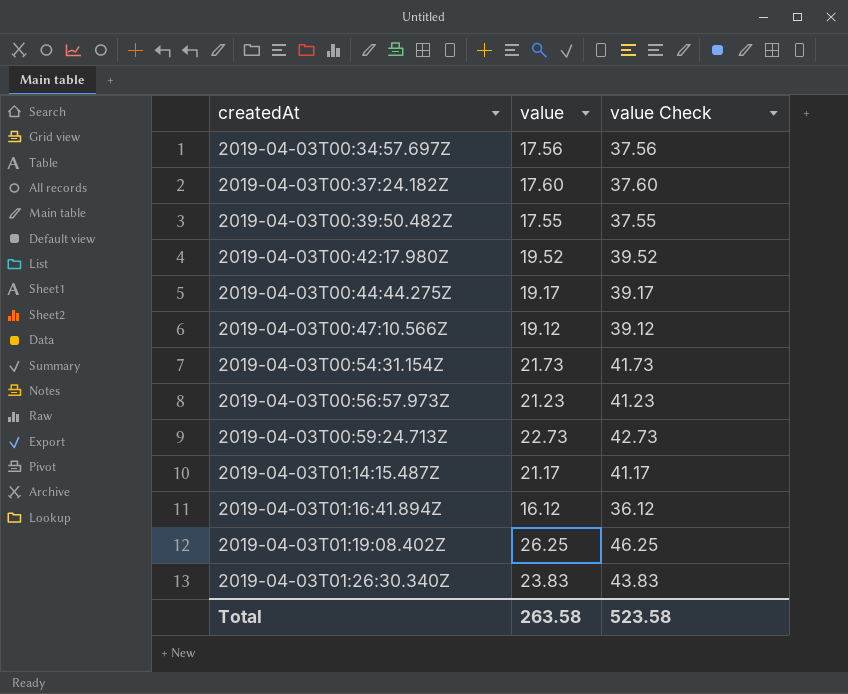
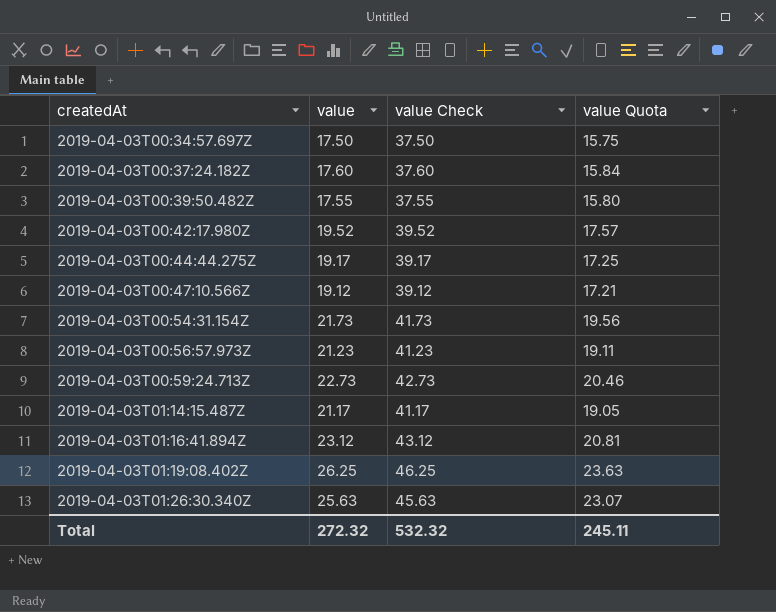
column value Quota | formula: none -> [value] * 0.9
2019-04-03T00:34:57.697Z | value: 17.56 -> 17.50
2019-04-03T00:34:57.697Z | value Check: 37.56 -> 37.50
2019-04-03T01:16:41.894Z | value: 16.12 -> 23.12
2019-04-03T01:16:41.894Z | value Check: 36.12 -> 43.12
2019-04-03T01:26:30.340Z | value: 23.83 -> 25.63
2019-04-03T01:26:30.340Z | value Check: 43.83 -> 45.63
Total | value: 263.58 -> 272.32
Total | value Check: 523.58 -> 532.32

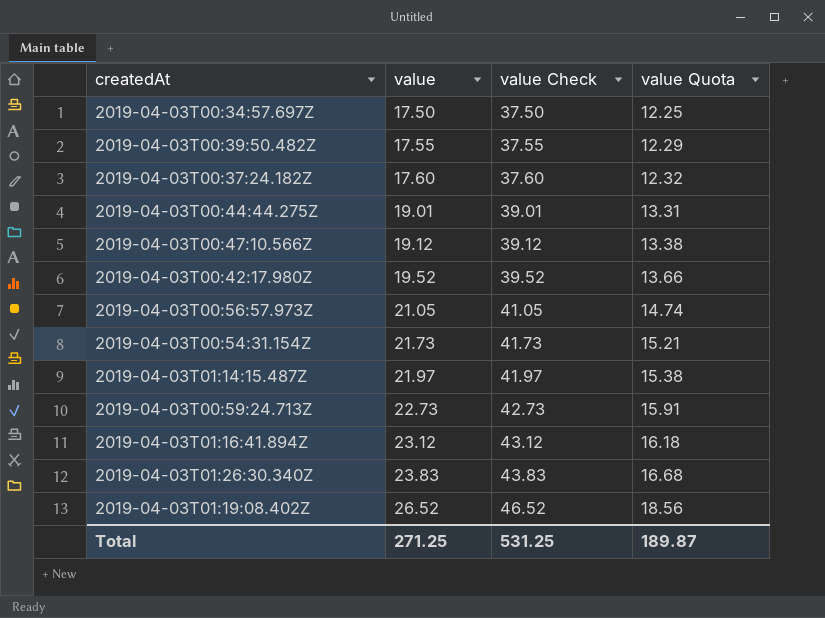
row order: createdAt ascending -> value ascending
column value Quota | formula: [value] * 0.9 -> [value] * 0.7
2019-04-03T00:44:44.275Z | value: 19.17 -> 19.01
2019-04-03T00:44:44.275Z | value Check: 39.17 -> 39.01
2019-04-03T00:56:57.973Z | value: 21.23 -> 21.05
2019-04-03T00:56:57.973Z | value Check: 41.23 -> 41.05
2019-04-03T01:14:15.487Z | value: 21.17 -> 21.97
2019-04-03T01:14:15.487Z | value Check: 41.17 -> 41.97
2019-04-03T01:26:30.340Z | value: 25.63 -> 23.83
2019-04-03T01:26:30.340Z | value Check: 45.63 -> 43.83
2019-04-03T01:19:08.402Z | value: 26.25 -> 26.52
2019-04-03T01:19:08.402Z | value Check: 46.25 -> 46.52
Total | value: 272.32 -> 271.25
Total | value Check: 532.32 -> 531.25
Total | value Quota: 245.11 -> 189.87

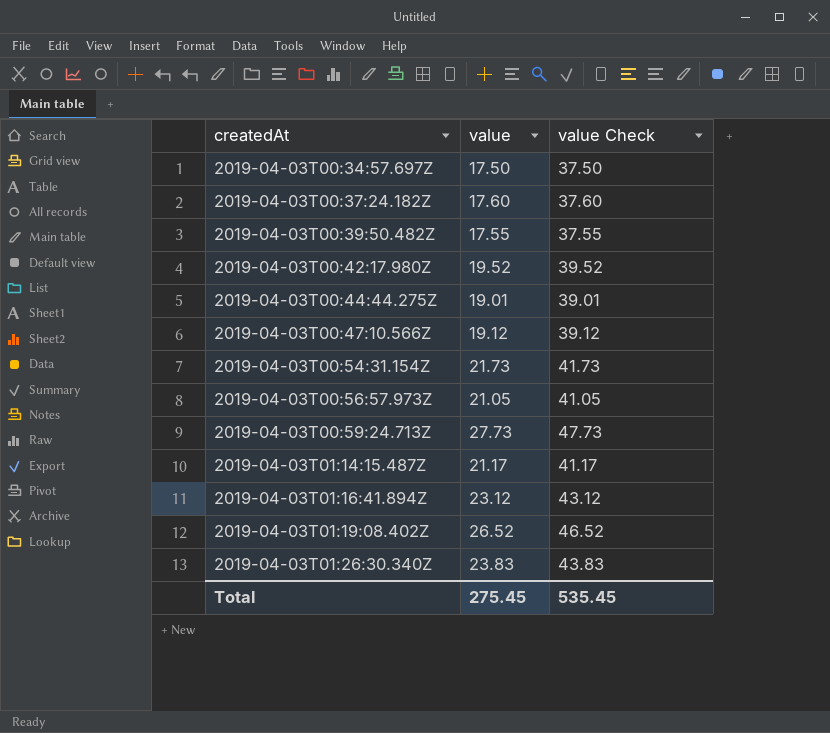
row order: value ascending -> createdAt ascending
column value Quota | formula: [value] * 0.7 -> none
2019-04-03T00:59:24.713Z | value: 22.73 -> 27.73
2019-04-03T00:59:24.713Z | value Check: 42.73 -> 47.73
2019-04-03T01:14:15.487Z | value: 21.97 -> 21.17
2019-04-03T01:14:15.487Z | value Check: 41.97 -> 41.17
Total | value: 271.25 -> 275.45
Total | value Check: 531.25 -> 535.45

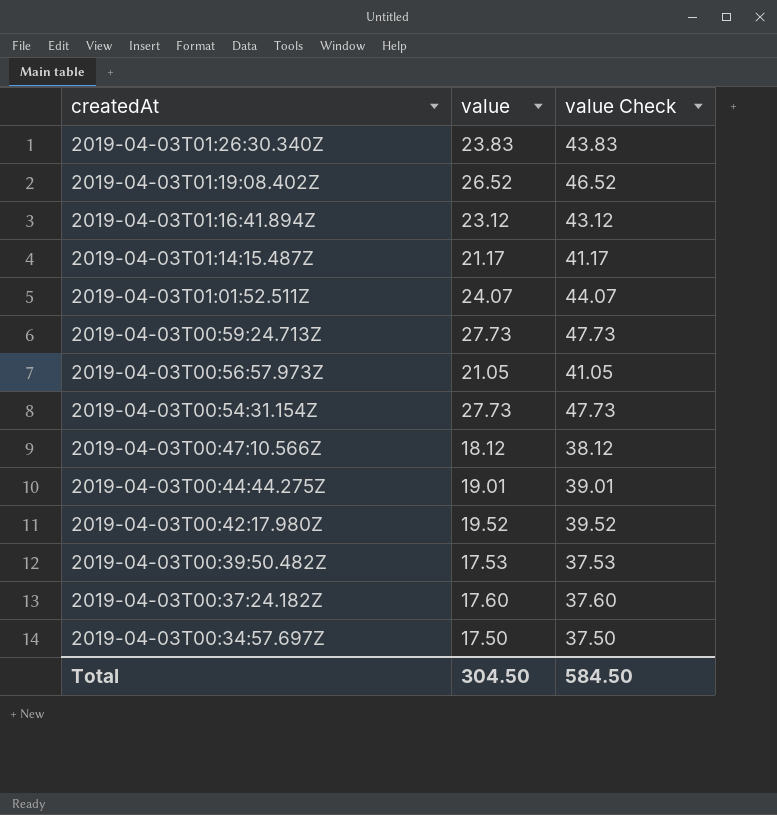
row order: createdAt ascending -> createdAt descending
row 2019-04-03T01:01:52.511Z: none -> 24.07 | 44.07
2019-04-03T00:54:31.154Z | value: 21.73 -> 27.73
2019-04-03T00:54:31.154Z | value Check: 41.73 -> 47.73
2019-04-03T00:47:10.566Z | value: 19.12 -> 18.12
2019-04-03T00:47:10.566Z | value Check: 39.12 -> 38.12
2019-04-03T00:39:50.482Z | value: 17.55 -> 17.53
2019-04-03T00:39:50.482Z | value Check: 37.55 -> 37.53
Total | value: 275.45 -> 304.50
Total | value Check: 535.45 -> 584.50

